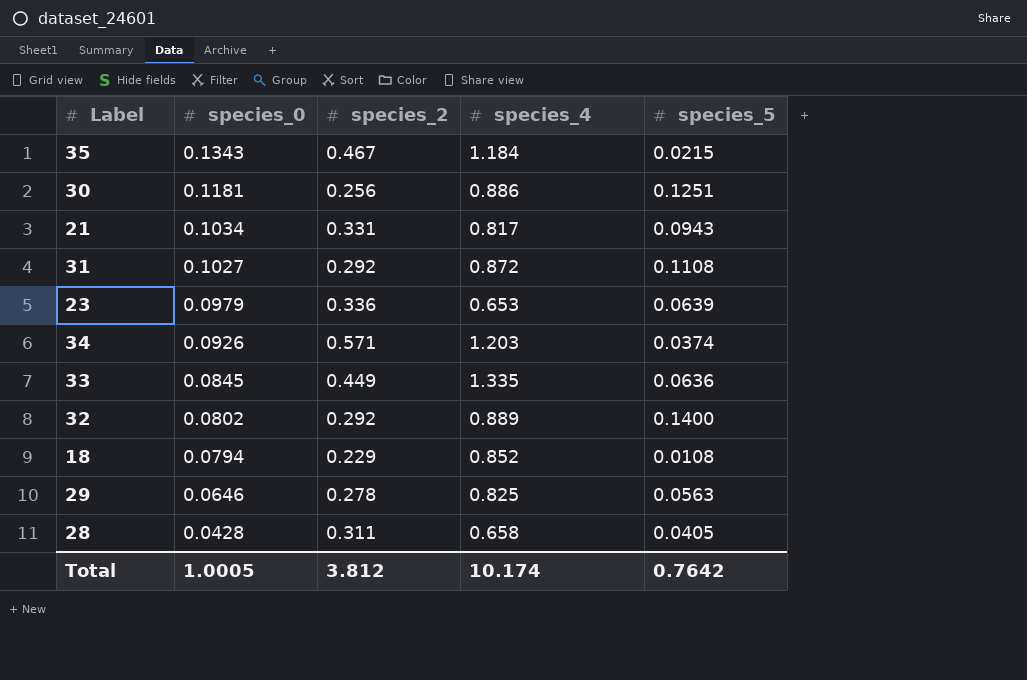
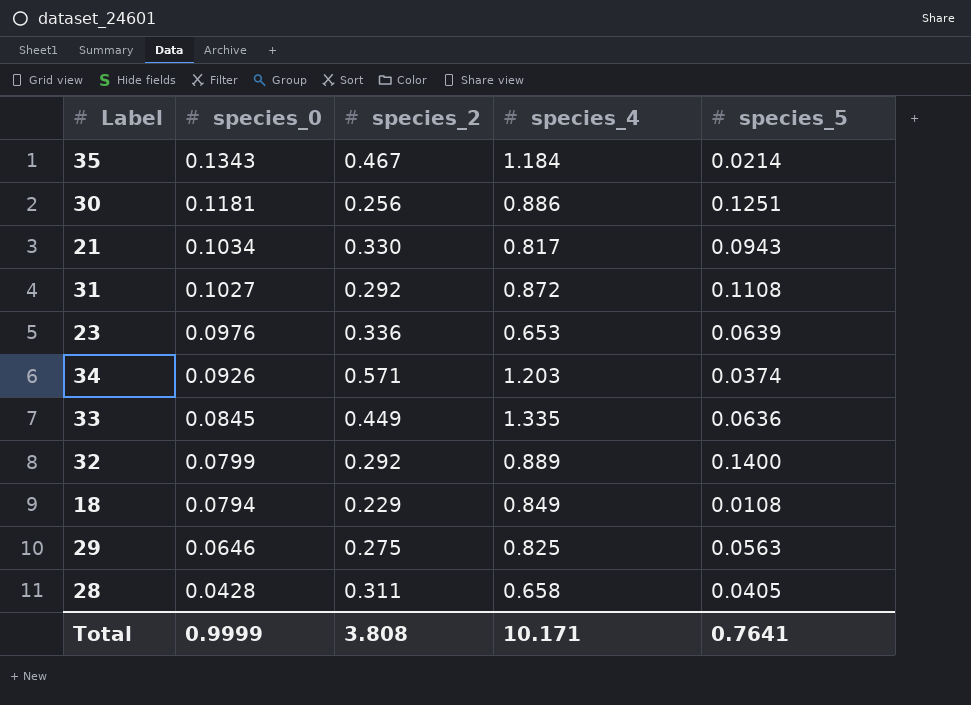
35 | species_5: 0.0215 -> 0.0214
21 | species_2: 0.331 -> 0.330
23 | species_0: 0.0979 -> 0.0976
32 | species_0: 0.0802 -> 0.0799
18 | species_4: 0.852 -> 0.849
29 | species_2: 0.278 -> 0.275
Total | species_0: 1.0005 -> 0.9999
Total | species_2: 3.812 -> 3.808
Total | species_4: 10.174 -> 10.171
Total | species_5: 0.7642 -> 0.7641

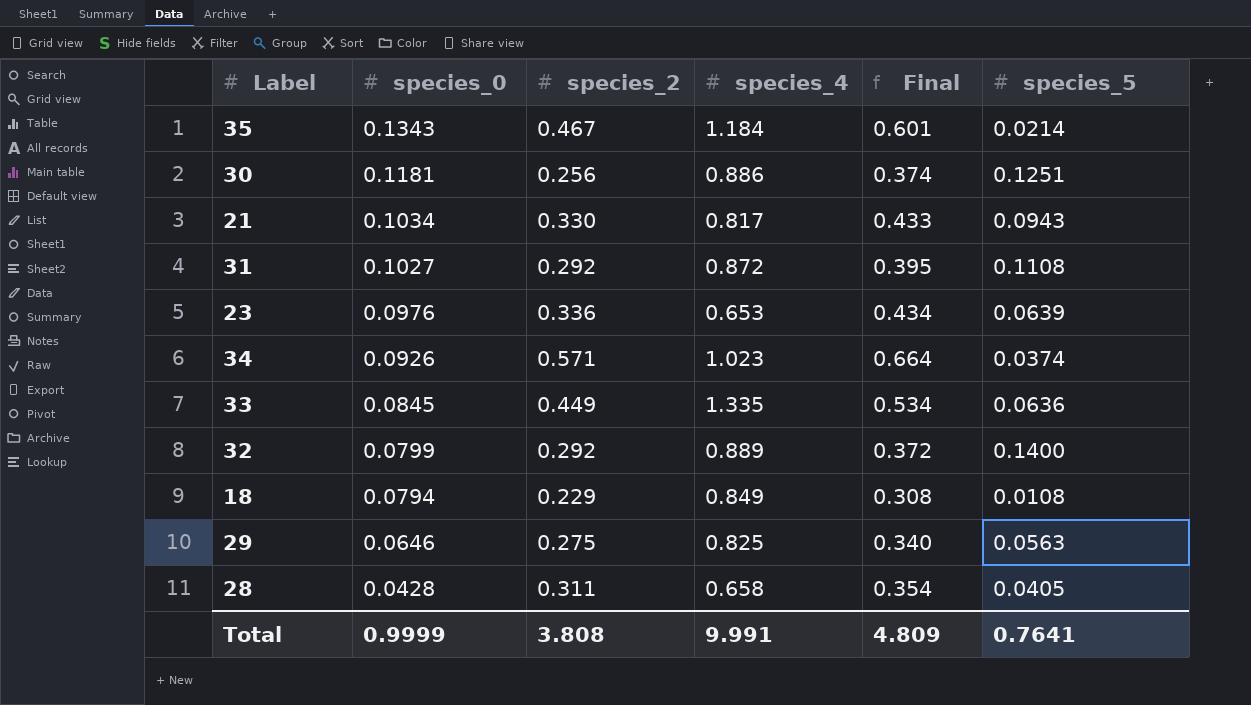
column Final | formula: none -> [species_0] + [species_2]
34 | species_4: 1.203 -> 1.023
Total | species_4: 10.171 -> 9.991

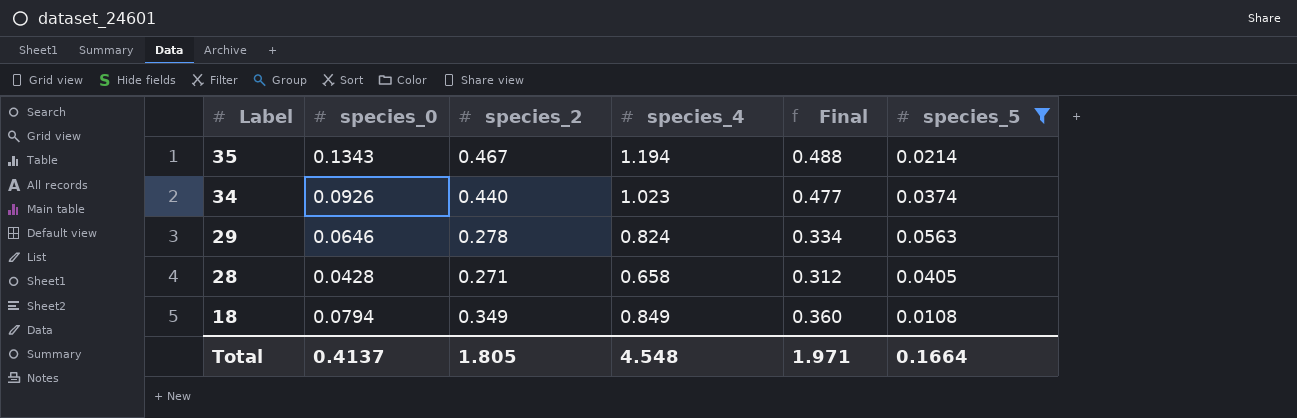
filter: none -> species_5 <= 0.0563
row order: species_0 descending -> Label descending
column Final | formula: [species_0] + [species_2] -> [species_2] + [species_5]
35 | species_4: 1.184 -> 1.194
34 | species_2: 0.571 -> 0.440
29 | species_2: 0.275 -> 0.278
29 | species_4: 0.825 -> 0.824
28 | species_2: 0.311 -> 0.271
18 | species_2: 0.229 -> 0.349
Total | species_0: 0.9999 -> 0.4137
Total | species_2: 3.808 -> 1.805
Total | species_4: 9.991 -> 4.548
Total | Final: 4.809 -> 1.971
Total | species_5: 0.7641 -> 0.1664

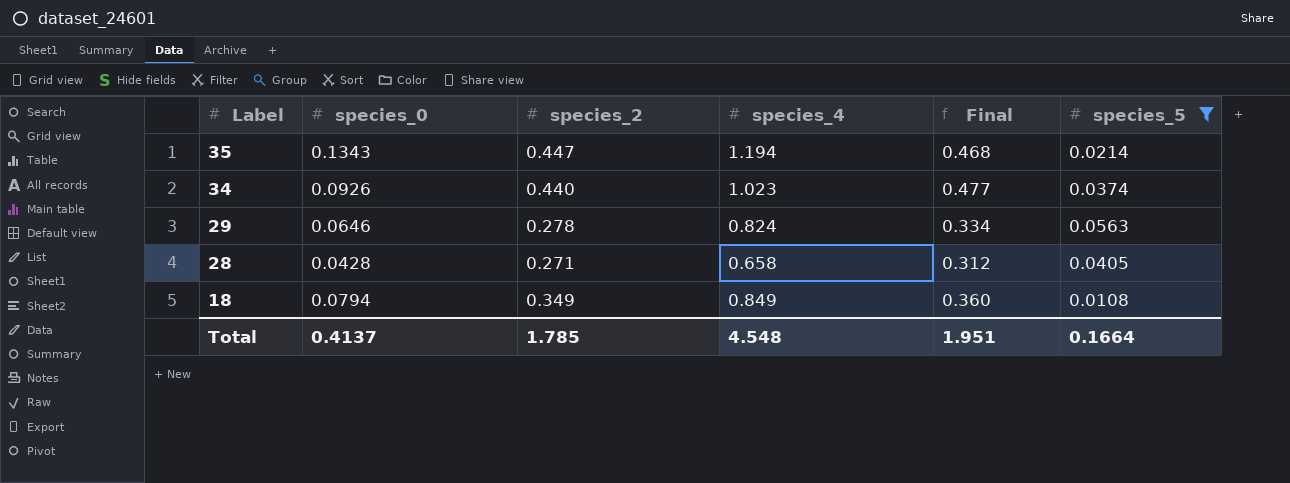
35 | species_2: 0.467 -> 0.447
35 | Final: 0.488 -> 0.468
Total | species_2: 1.805 -> 1.785
Total | Final: 1.971 -> 1.951

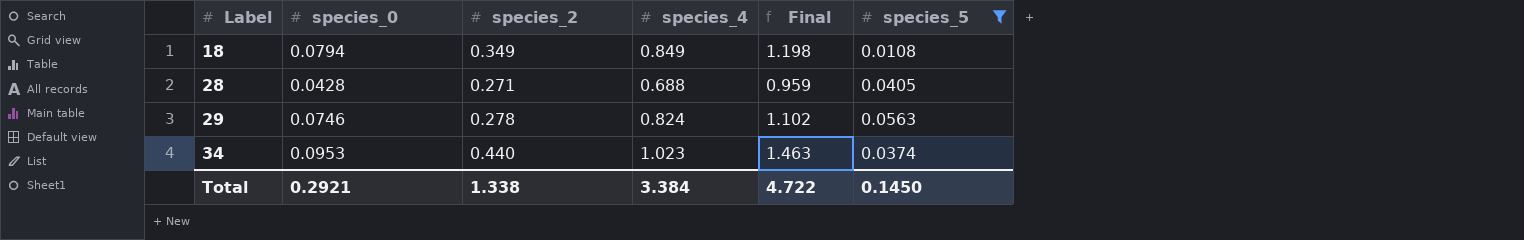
row order: Label descending -> Label ascending
column Final | formula: [species_2] + [species_5] -> [species_2] + [species_4]
row 35: 0.1343 | 0.447 | 1.194 | 0.468 | 0.0214 -> none
28 | species_4: 0.658 -> 0.688
29 | species_0: 0.0646 -> 0.0746
34 | species_0: 0.0926 -> 0.0953
Total | species_0: 0.4137 -> 0.2921
Total | species_2: 1.785 -> 1.338
Total | species_4: 4.548 -> 3.384
Total | Final: 1.951 -> 4.722
Total | species_5: 0.1664 -> 0.1450

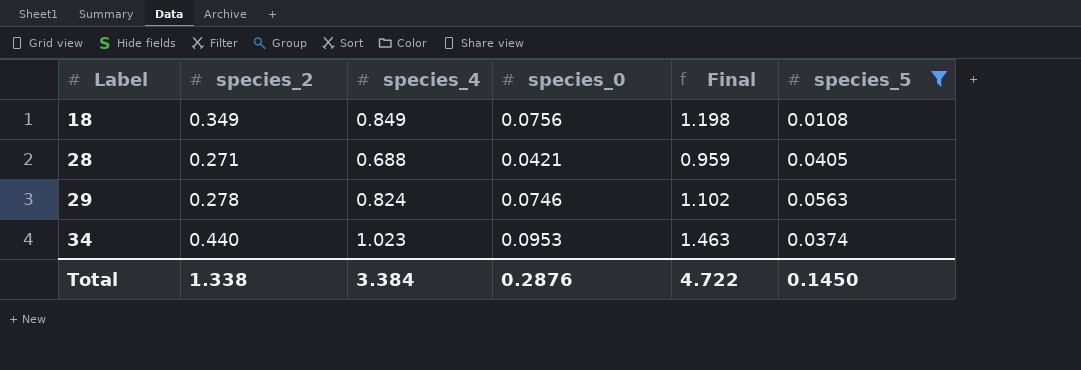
column species_0 | position: 2 -> 4
18 | species_0: 0.0794 -> 0.0756
28 | species_0: 0.0428 -> 0.0421
Total | species_0: 0.2921 -> 0.2876

